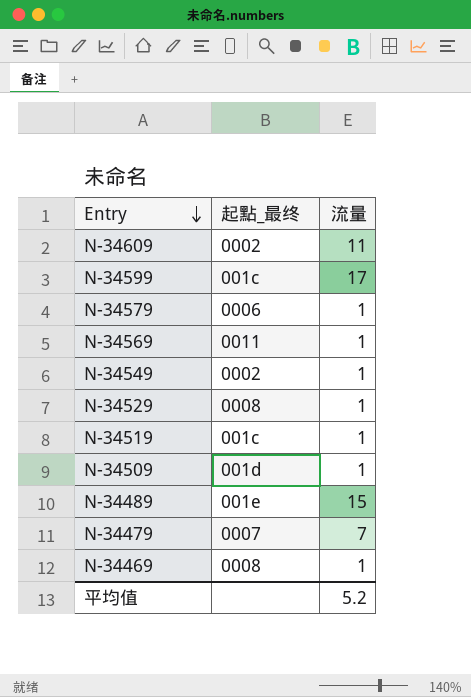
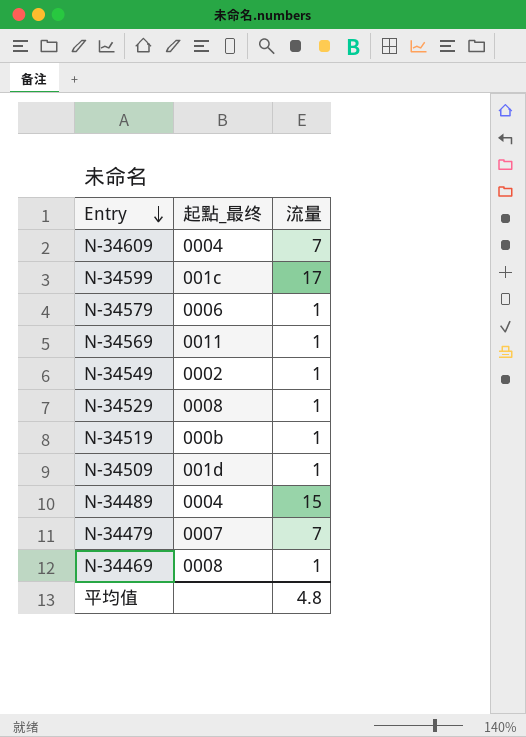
N-34609 | 起點_最终: 0002 -> 0004
N-34609 | 流量: 11 -> 7
N-34519 | 起點_最终: 001c -> 000b
N-34489 | 起點_最终: 001e -> 0004
平均值 | 流量: 5.2 -> 4.8

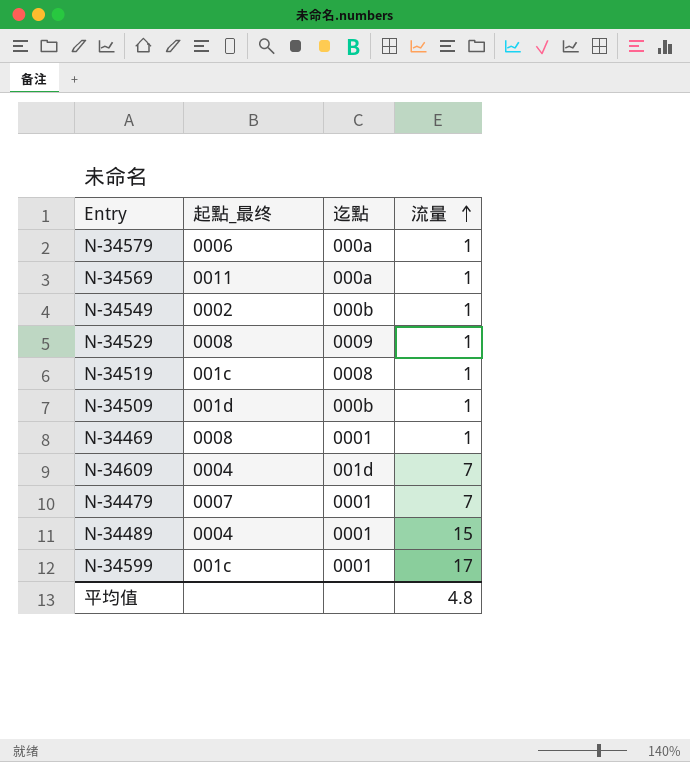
row order: Entry descending -> 流量 ascending
column 迄點 | position: none -> 3
N-34519 | 起點_最终: 000b -> 001c

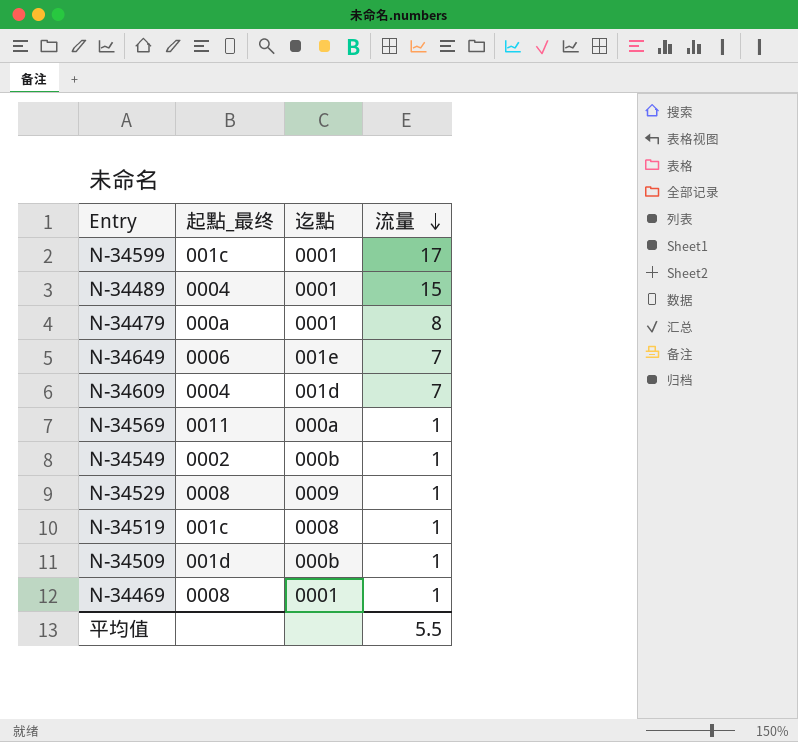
row order: 流量 ascending -> 流量 descending
row N-34579: 0006 | 000a | 1 -> none
N-34479 | 起點_最终: 0007 -> 000a
N-34479 | 流量: 7 -> 8
row N-34649: none -> 0006 | 001e | 7
平均值 | 流量: 4.8 -> 5.5

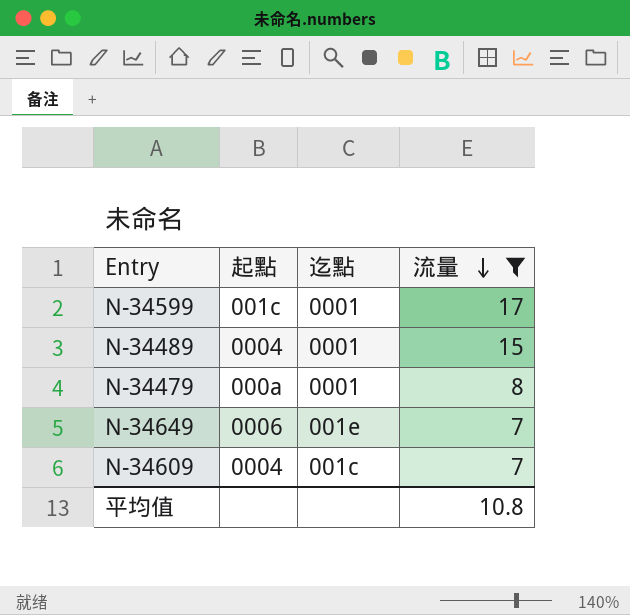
filter: none -> 流量 != 1
column name: 起點_最终 -> 起點
N-34609 | 迄點: 001d -> 001c
平均值 | 流量: 5.5 -> 10.8

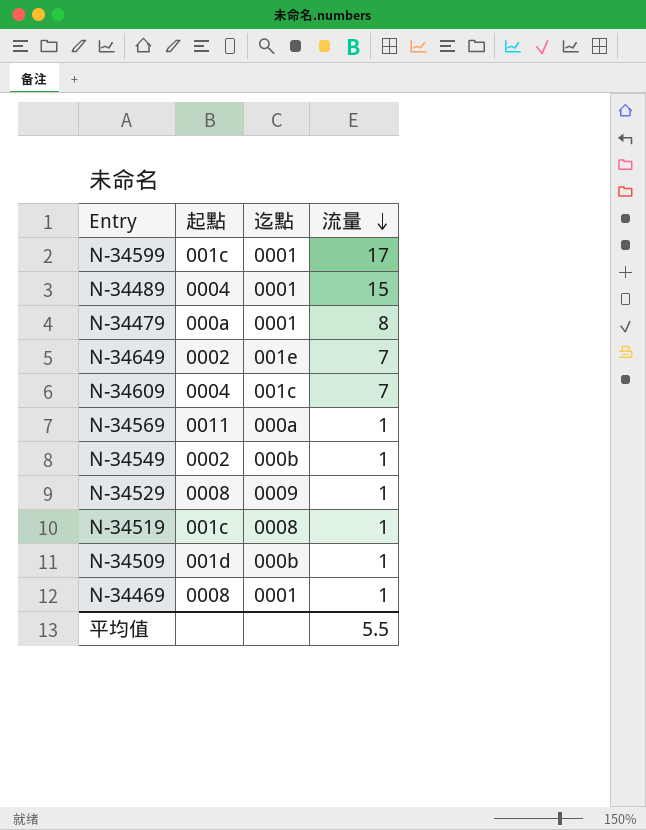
filter: 流量 != 1 -> none
N-34649 | 起點: 0006 -> 0002
平均值 | 流量: 10.8 -> 5.5

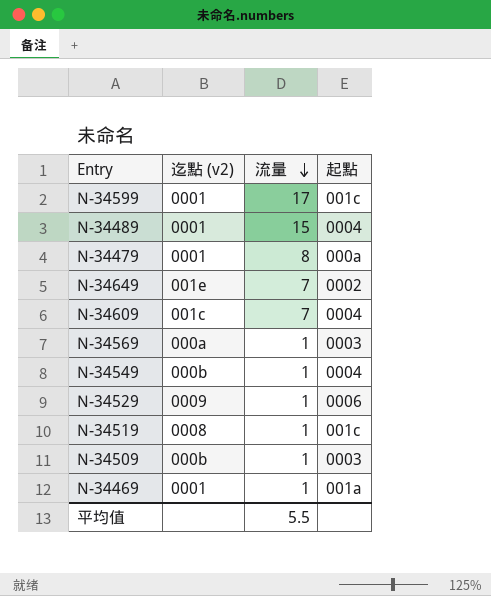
column name: 迄點 -> 迄點 (v2)
column 起點 | position: 2 -> 4
N-34569 | 起點: 0011 -> 0003
N-34549 | 起點: 0002 -> 0004
N-34529 | 起點: 0008 -> 0006
N-34509 | 起點: 001d -> 0003
N-34469 | 起點: 0008 -> 001a

